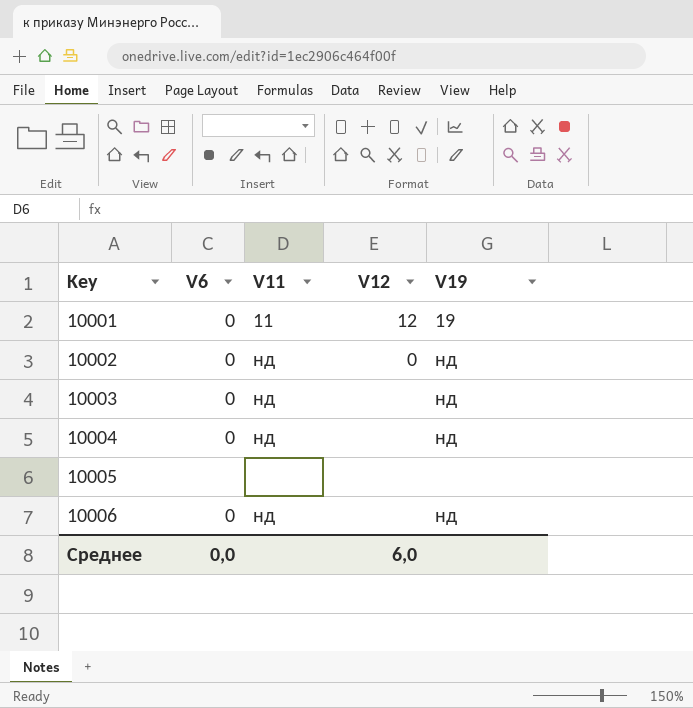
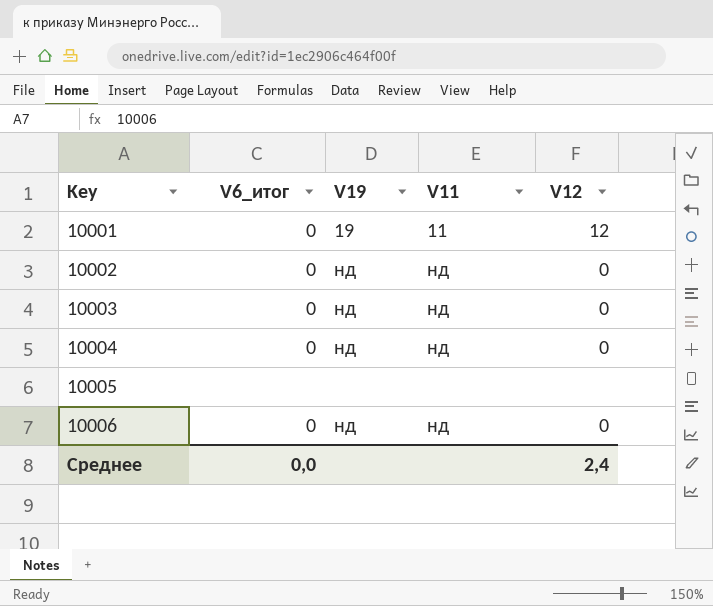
column name: V6 -> V6_итог
column V19 | position: 5 -> 3
10003 | V12: none -> 0
10004 | V12: none -> 0
10006 | V12: none -> 0
Среднее | V12: 6,0 -> 2,4

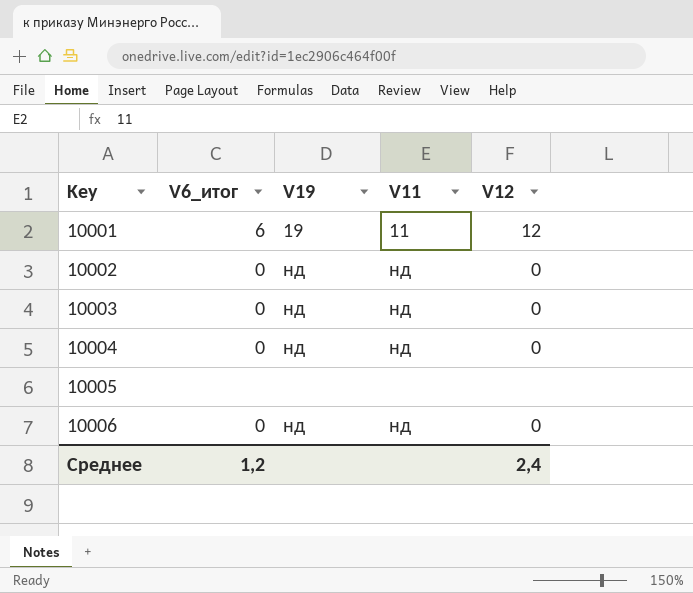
10001 | V6_итог: 0 -> 6
Среднее | V6_итог: 0,0 -> 1,2

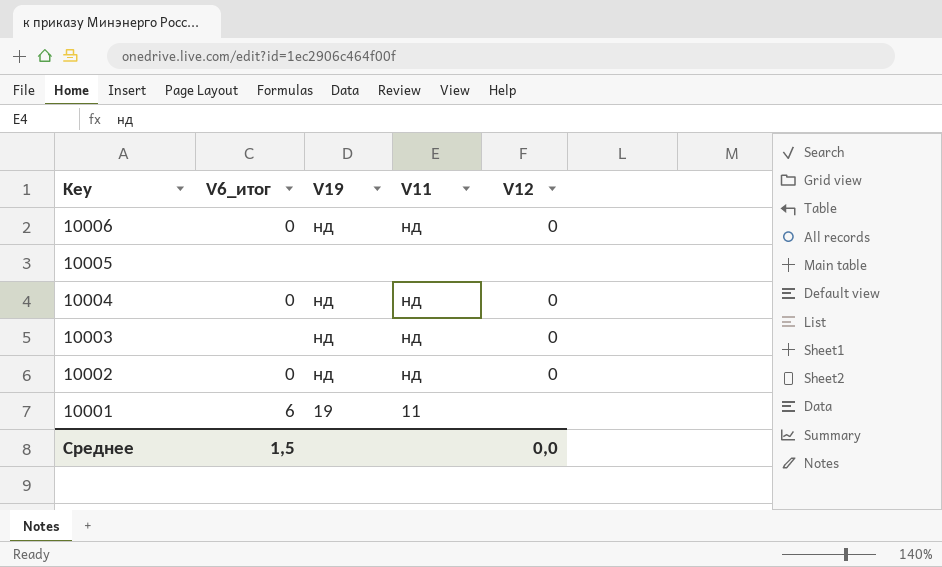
row order: Key ascending -> Key descending
10003 | V6_итог: 0 -> none
10001 | V12: 12 -> none
Среднее | V6_итог: 1,2 -> 1,5
Среднее | V12: 2,4 -> 0,0

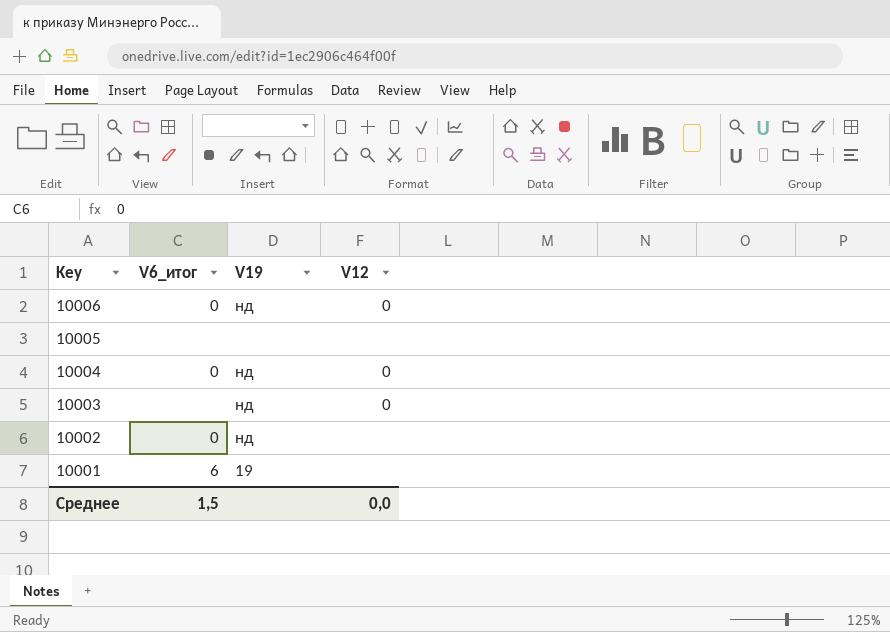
column V11 | position: 4 -> none
10002 | V12: 0 -> none

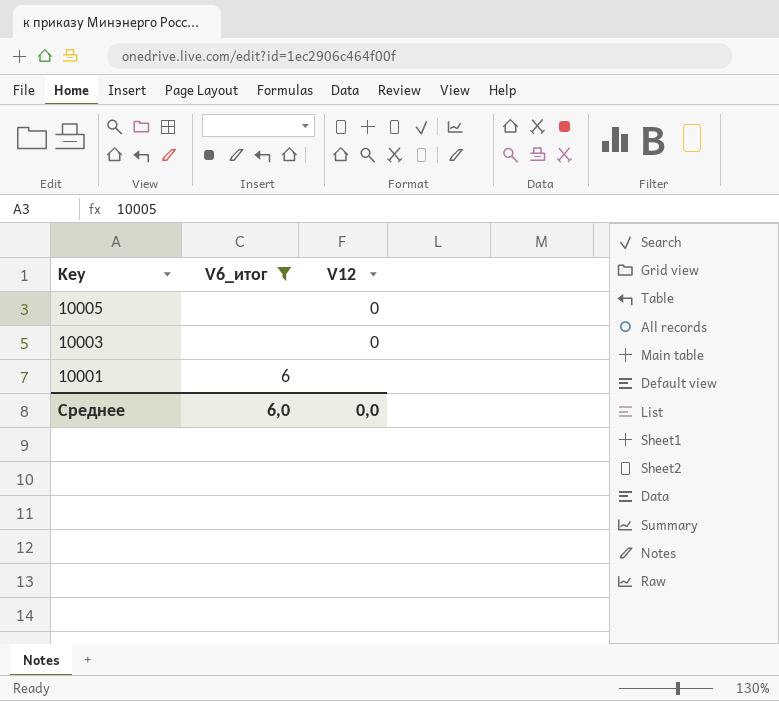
filter: none -> V6_итог != 0
column V19 | position: 3 -> none
10005 | V12: none -> 0
Среднее | V6_итог: 1,5 -> 6,0

